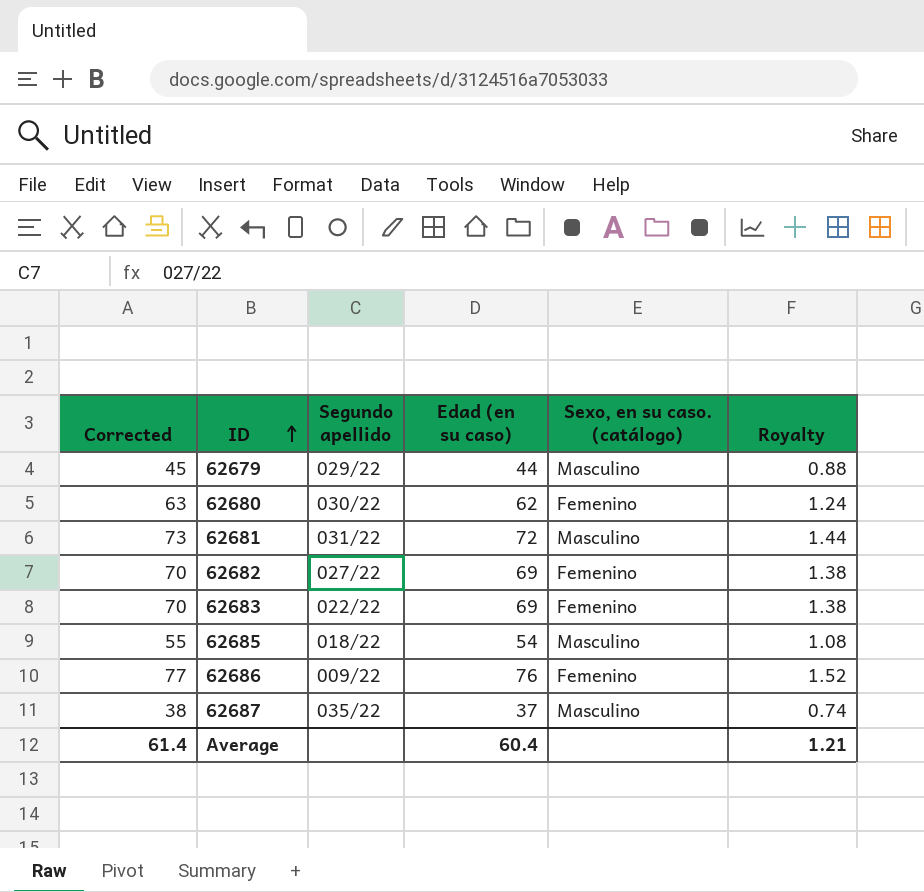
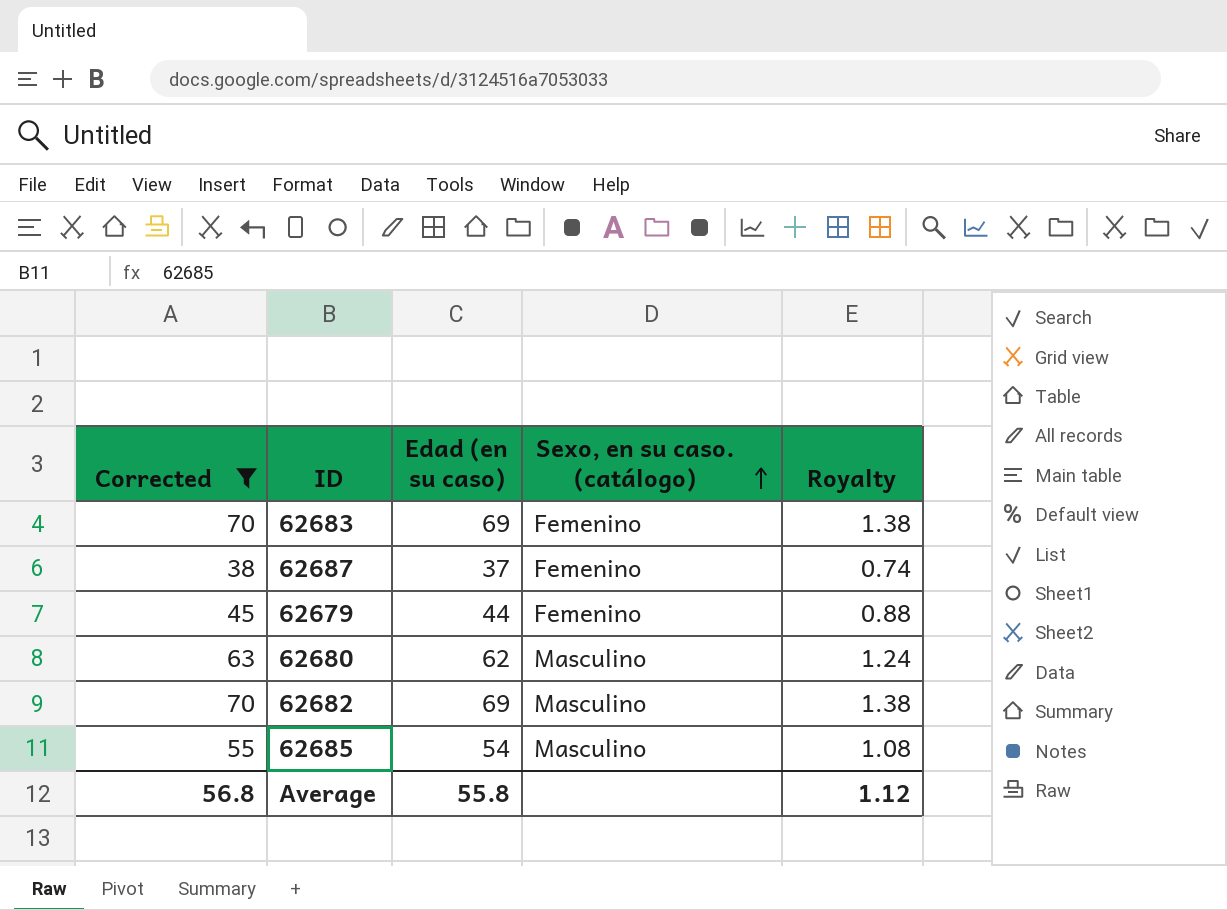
filter: none -> Corrected <= 70
row order: ID ascending -> Sexo, en su caso. (catálogo) ascending
column Segundo apellido | position: 3 -> none
62687 | Sexo, en su caso. (catálogo): Masculino -> Femenino
62679 | Sexo, en su caso. (catálogo): Masculino -> Femenino
62680 | Sexo, en su caso. (catálogo): Femenino -> Masculino
62682 | Sexo, en su caso. (catálogo): Femenino -> Masculino
Average | Corrected: 61.4 -> 56.8
Average | Edad (en su caso): 60.4 -> 55.8
Average | Royalty: 1.21 -> 1.12

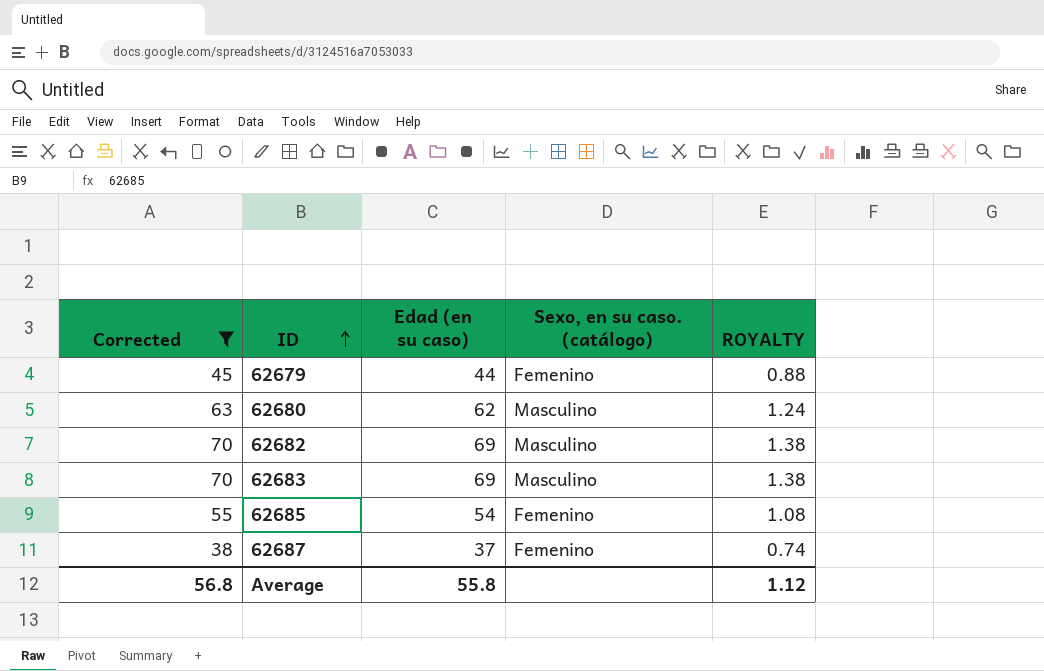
row order: Sexo, en su caso. (catálogo) ascending -> ID ascending
column name: Royalty -> ROYALTY
62683 | Sexo, en su caso. (catálogo): Femenino -> Masculino
62685 | Sexo, en su caso. (catálogo): Masculino -> Femenino

